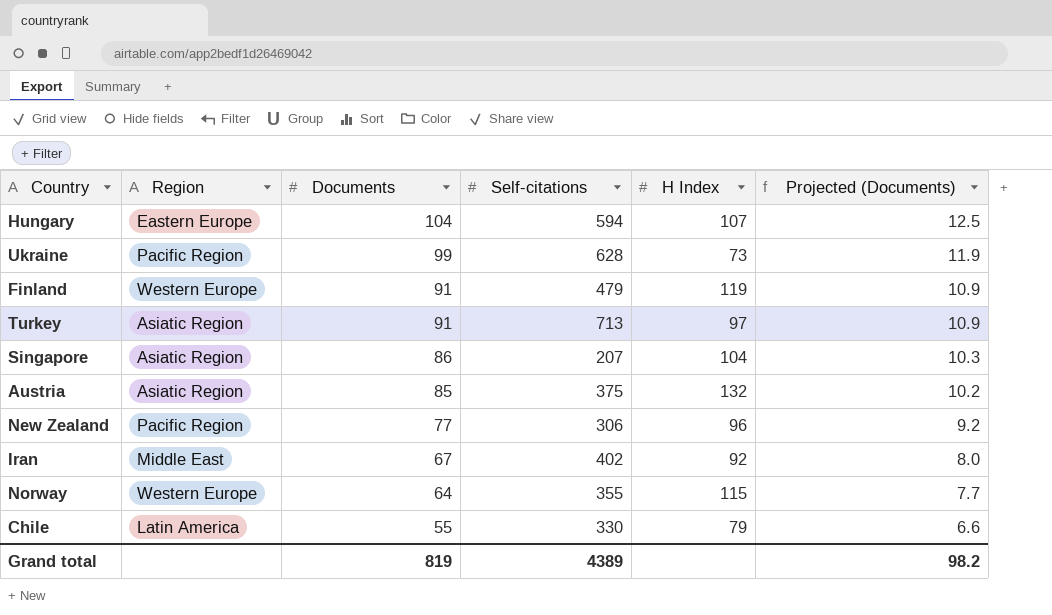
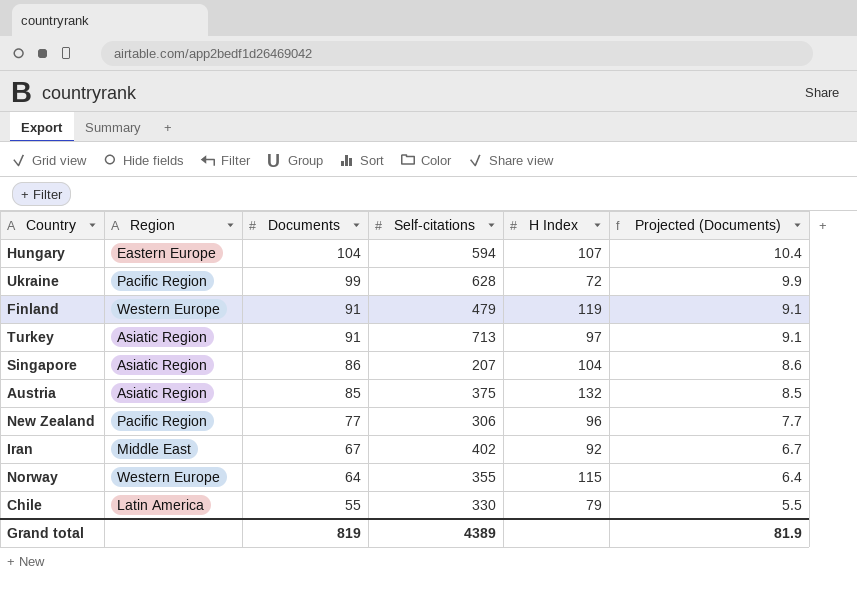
column Projected (Documents) | formula: [Documents] * 0.12 -> [Documents] * 0.1
Ukraine | H Index: 73 -> 72
Grand total | Projected (Documents): 98.2 -> 81.9

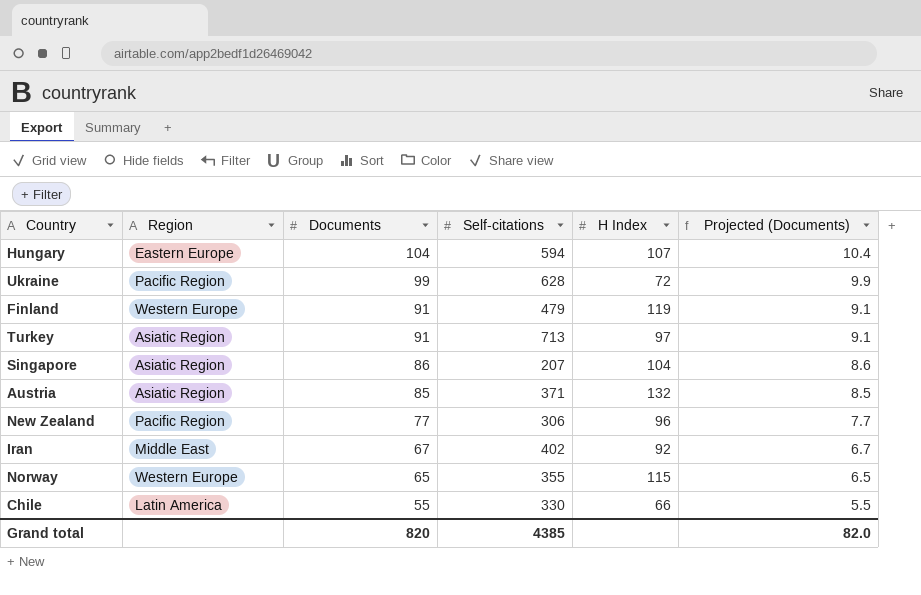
Austria | Self-citations: 375 -> 371
Norway | Documents: 64 -> 65
Norway | Projected (Documents): 6.4 -> 6.5
Chile | H Index: 79 -> 66
Grand total | Documents: 819 -> 820
Grand total | Self-citations: 4389 -> 4385
Grand total | Projected (Documents): 81.9 -> 82.0

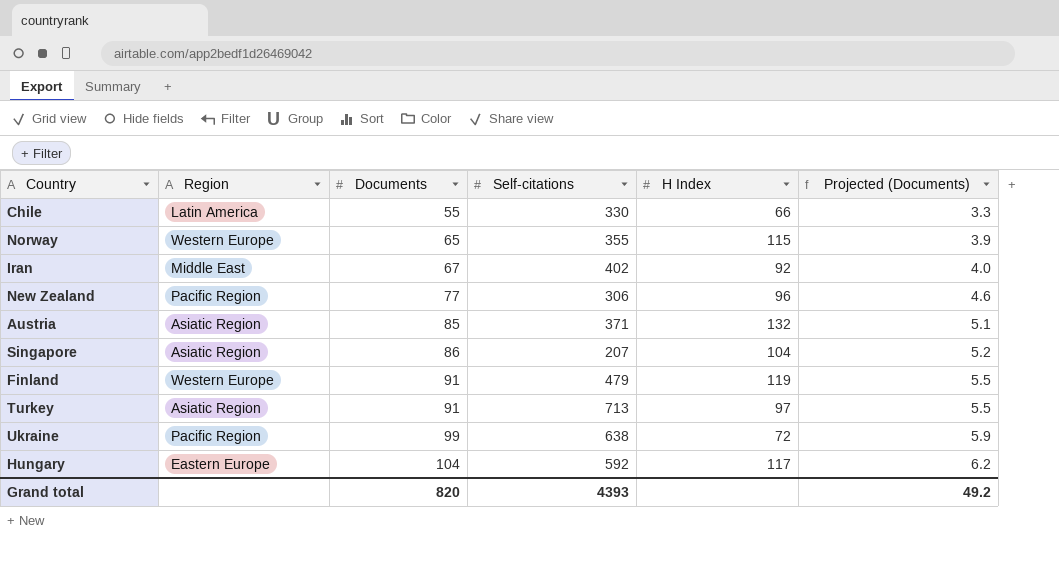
row order: Documents descending -> Documents ascending
column Projected (Documents) | formula: [Documents] * 0.1 -> [Documents] * 0.06
Ukraine | Self-citations: 628 -> 638
Hungary | Self-citations: 594 -> 592
Hungary | H Index: 107 -> 117
Grand total | Self-citations: 4385 -> 4393
Grand total | Projected (Documents): 82.0 -> 49.2

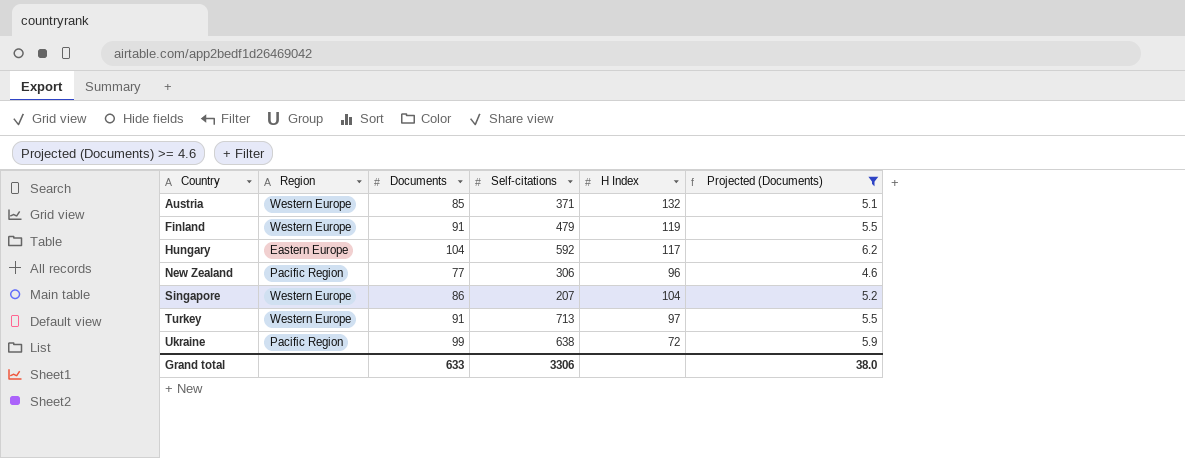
filter: none -> Projected (Documents) >= 4.6
row order: Documents ascending -> Country ascending
Austria | Region: Asiatic Region -> Western Europe
Singapore | Region: Asiatic Region -> Western Europe
Turkey | Region: Asiatic Region -> Western Europe
Grand total | Documents: 820 -> 633
Grand total | Self-citations: 4393 -> 3306
Grand total | Projected (Documents): 49.2 -> 38.0

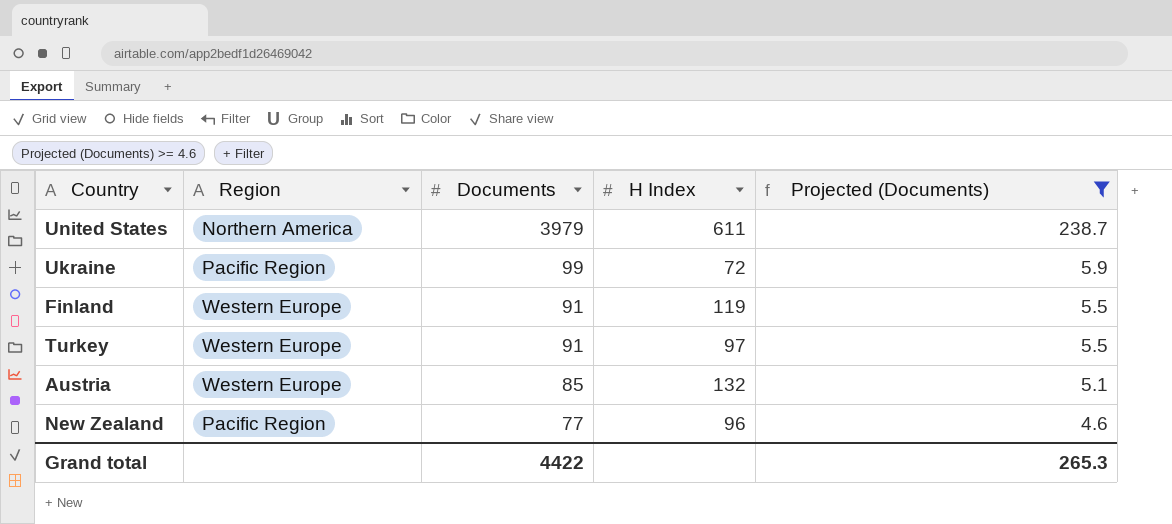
row order: Country ascending -> Documents descending
column Self-citations | position: 4 -> none
row Hungary: Eastern Europe | 104 | 592 | 117 | 6.2 -> none
row Singapore: Western Europe | 86 | 207 | 104 | 5.2 -> none
row United States: none -> Northern America | 3979 | 611 | 238.7
Grand total | Documents: 633 -> 4422
Grand total | Projected (Documents): 38.0 -> 265.3

